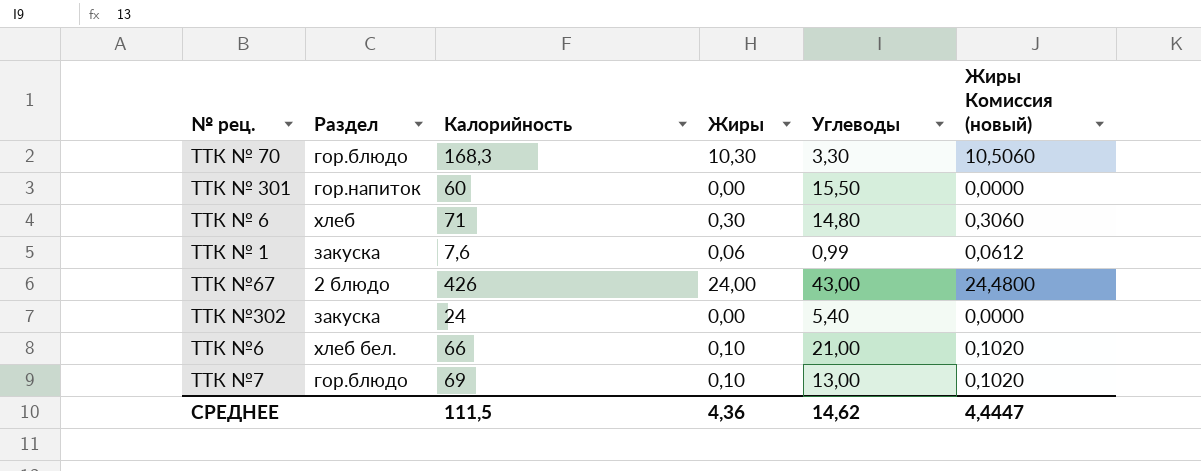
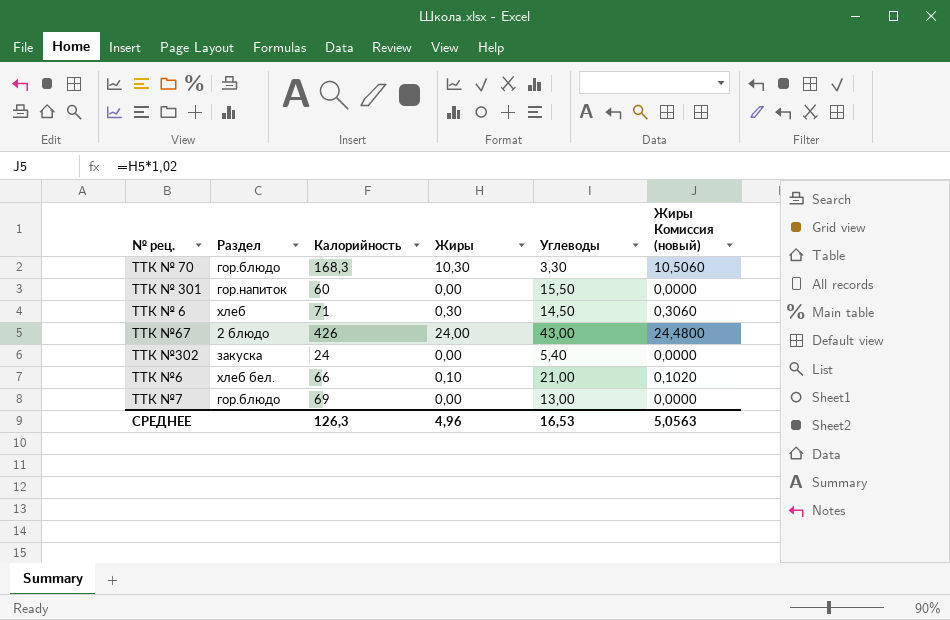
row ТТК № 1: закуска | 7,6 | 0,06 | 0,99 | 0,0612 -> none
ТТК № 6 | Углеводы: 14,80 -> 14,50
ТТК №7 | Жиры: 0,10 -> 0,00
ТТК №7 | Жиры Комиссия (новый): 0,1020 -> 0,0000
СРЕДНЕЕ | Калорийность: 111,5 -> 126,3
СРЕДНЕЕ | Жиры: 4,36 -> 4,96
СРЕДНЕЕ | Углеводы: 14,62 -> 16,53
СРЕДНЕЕ | Жиры Комиссия (новый): 4,4447 -> 5,0563

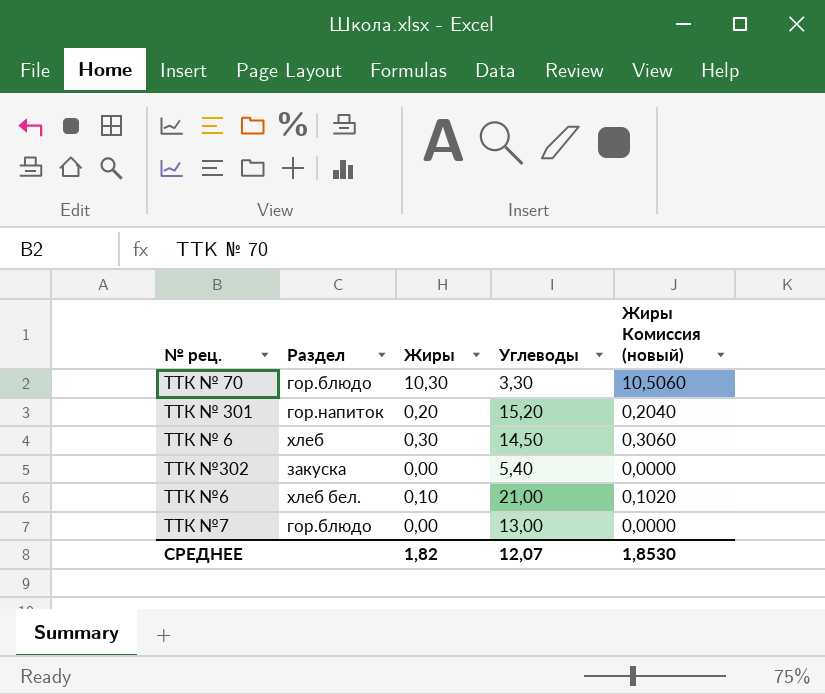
column Калорийность | position: 3 -> none
row ТТК №67: 2 блюдо | 426 | 24,00 | 43,00 | 24,4800 -> none
ТТК № 301 | Жиры: 0,00 -> 0,20
ТТК № 301 | Углеводы: 15,50 -> 15,20
ТТК № 301 | Жиры Комиссия (новый): 0,0000 -> 0,2040
СРЕДНЕЕ | Жиры: 4,96 -> 1,82
СРЕДНЕЕ | Углеводы: 16,53 -> 12,07
СРЕДНЕЕ | Жиры Комиссия (новый): 5,0563 -> 1,8530

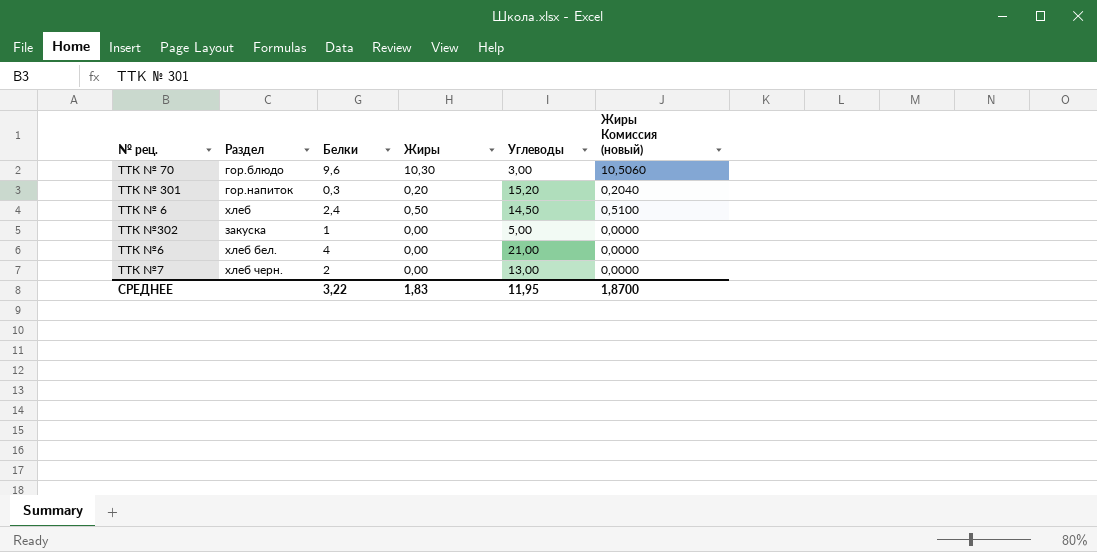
column Белки | position: none -> 3
ТТК № 70 | Углеводы: 3,30 -> 3,00
ТТК № 6 | Жиры: 0,30 -> 0,50
ТТК № 6 | Жиры Комиссия (новый): 0,3060 -> 0,5100
ТТК №302 | Углеводы: 5,40 -> 5,00
ТТК №6 | Жиры: 0,10 -> 0,00
ТТК №6 | Жиры Комиссия (новый): 0,1020 -> 0,0000
ТТК №7 | Раздел: гор.блюдо -> хлеб черн.
СРЕДНЕЕ | Жиры: 1,82 -> 1,83
СРЕДНЕЕ | Углеводы: 12,07 -> 11,95
СРЕДНЕЕ | Жиры Комиссия (новый): 1,8530 -> 1,8700

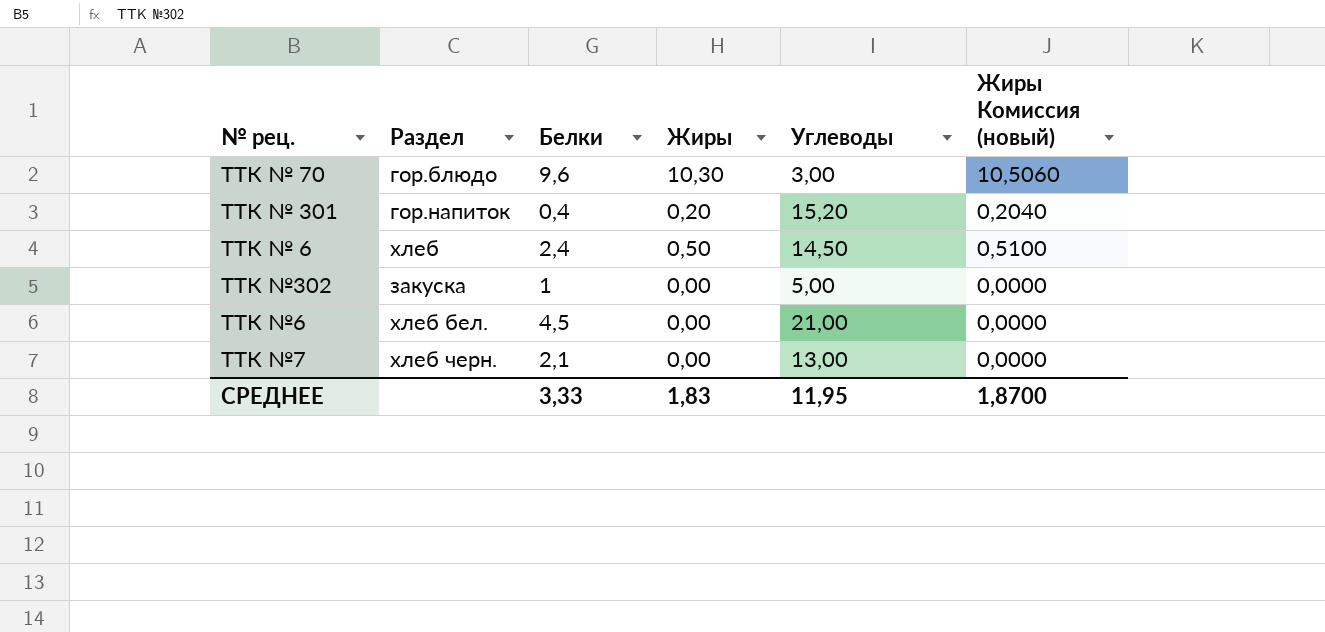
ТТК № 301 | Белки: 0,3 -> 0,4
ТТК №6 | Белки: 4 -> 4,5
ТТК №7 | Белки: 2 -> 2,1
СРЕДНЕЕ | Белки: 3,22 -> 3,33

